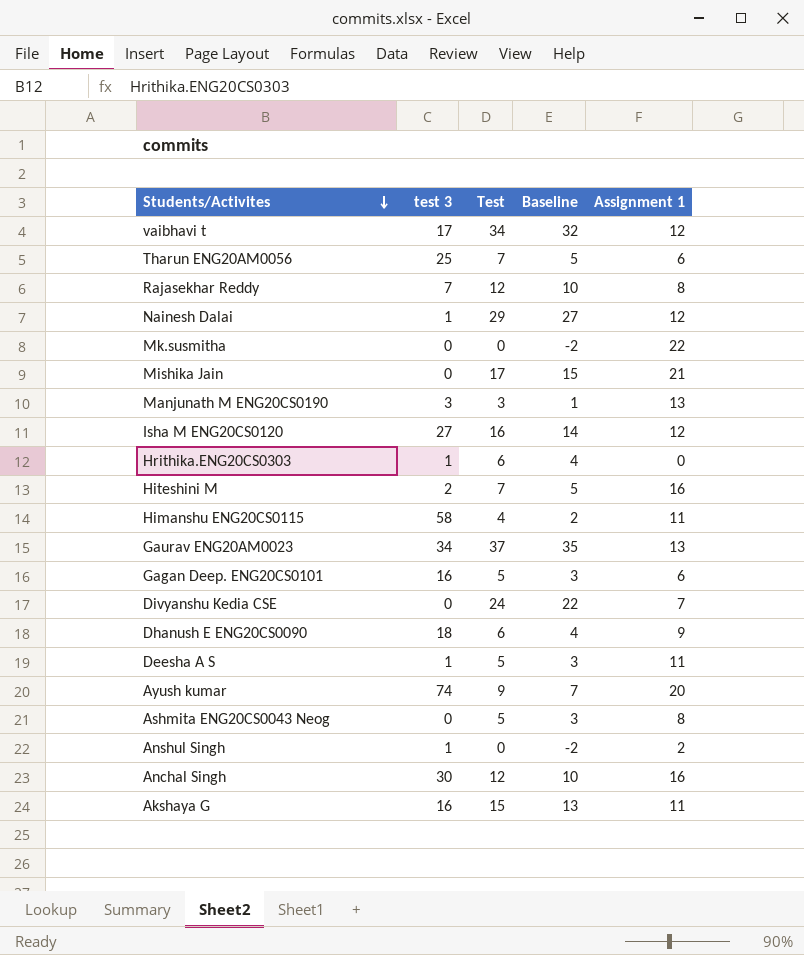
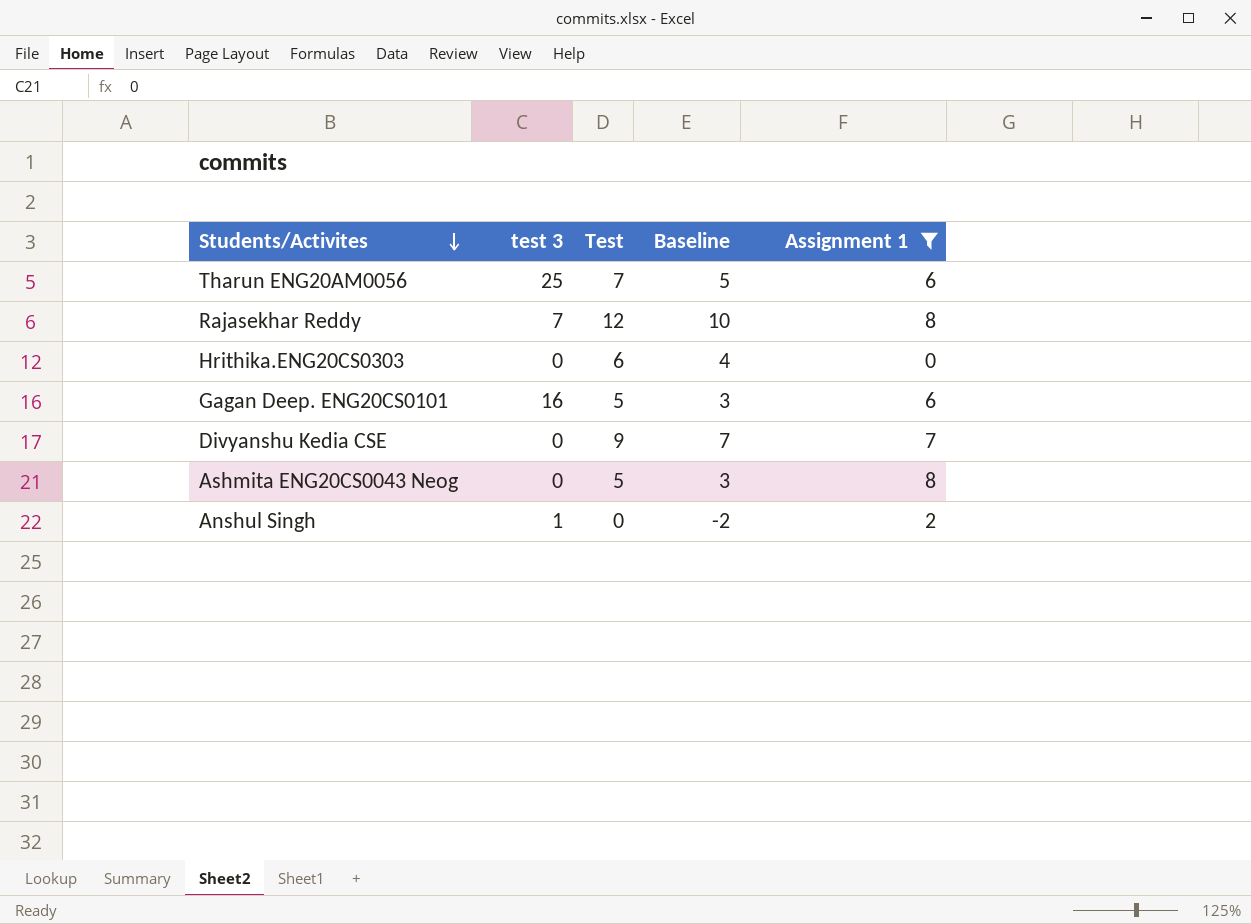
filter: none -> Assignment 1 <= 8
Hrithika.ENG20CS0303 | test 3: 1 -> 0
Divyanshu Kedia CSE | Test: 24 -> 9
Divyanshu Kedia CSE | Baseline: 22 -> 7

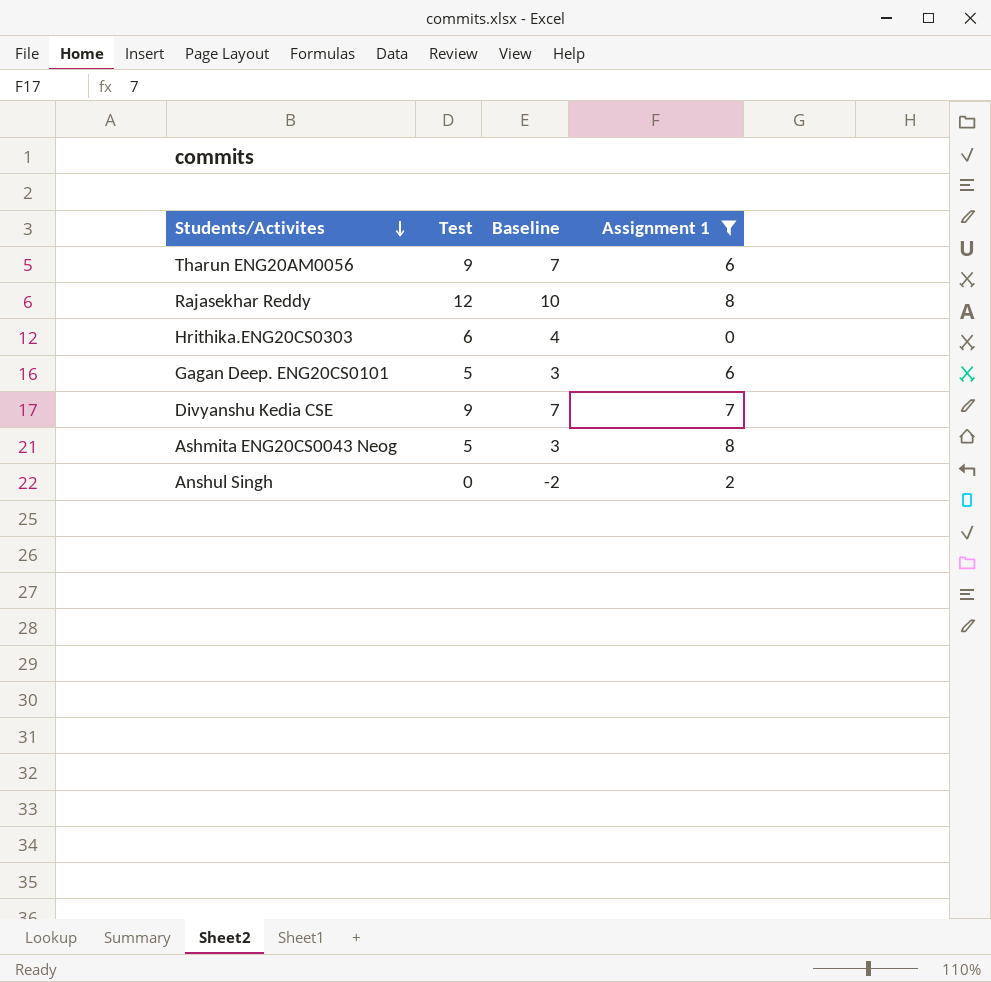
column test 3 | position: 2 -> none
Tharun ENG20AM0056 | Test: 7 -> 9
Tharun ENG20AM0056 | Baseline: 5 -> 7

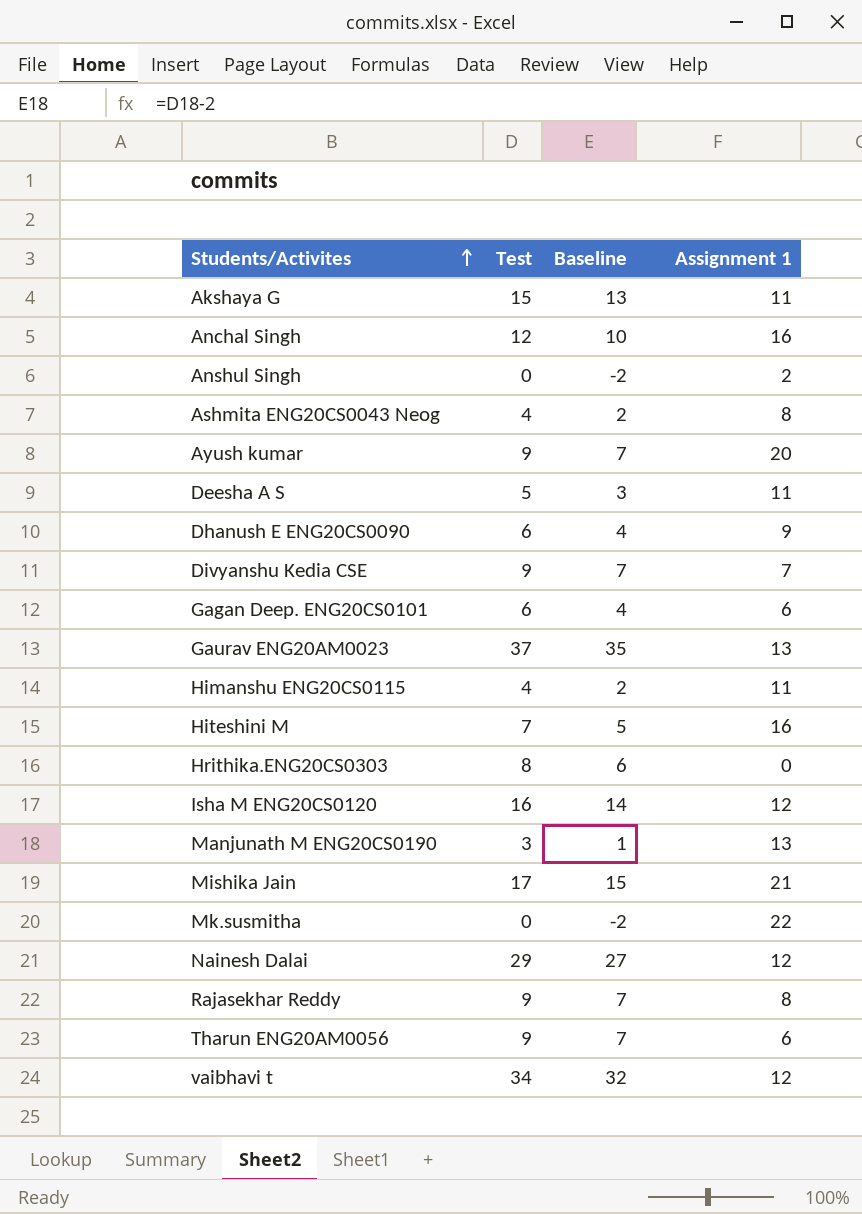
filter: Assignment 1 <= 8 -> none
row order: Students/Activites descending -> Students/Activites ascending
Ashmita ENG20CS0043 Neog | Test: 5 -> 4
Ashmita ENG20CS0043 Neog | Baseline: 3 -> 2
Gagan Deep. ENG20CS0101 | Test: 5 -> 6
Gagan Deep. ENG20CS0101 | Baseline: 3 -> 4
Hrithika.ENG20CS0303 | Test: 6 -> 8
Hrithika.ENG20CS0303 | Baseline: 4 -> 6
Rajasekhar Reddy | Test: 12 -> 9
Rajasekhar Reddy | Baseline: 10 -> 7

